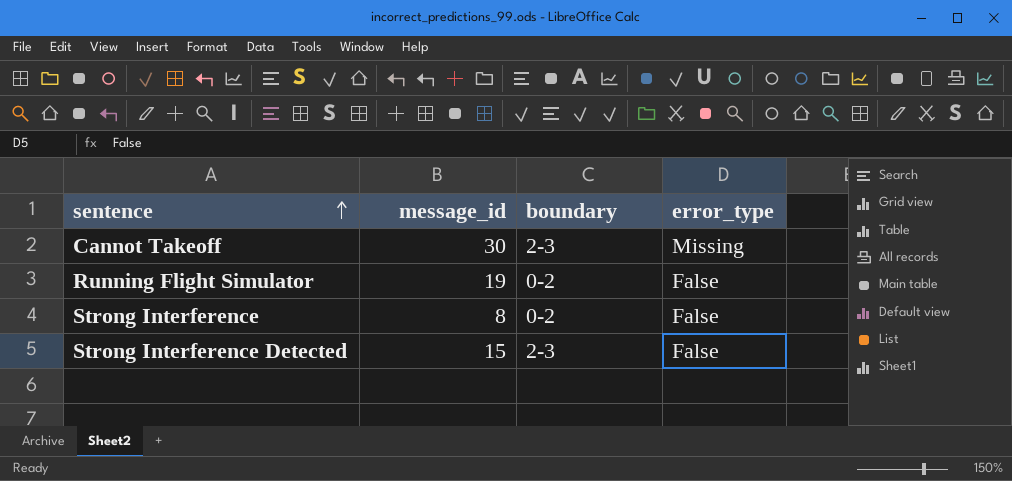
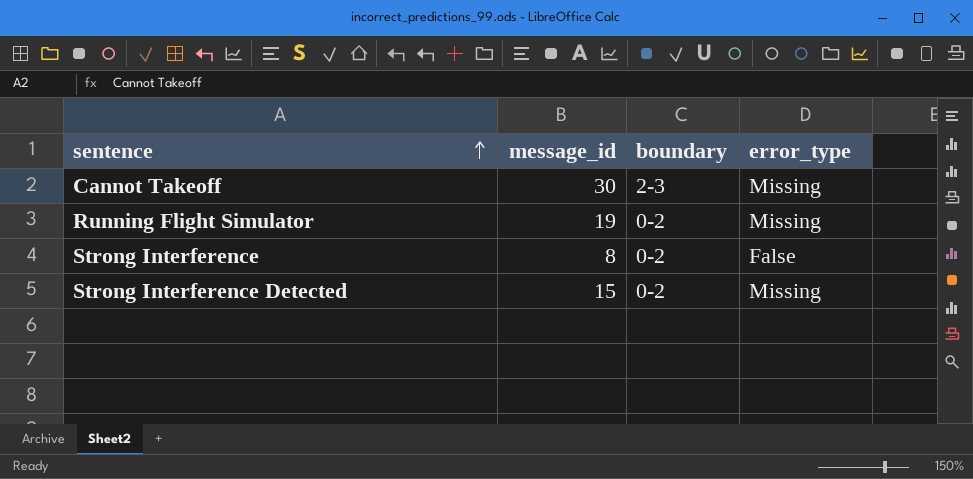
Running Flight Simulator | error_type: False -> Missing
Strong Interference Detected | boundary: 2-3 -> 0-2
Strong Interference Detected | error_type: False -> Missing

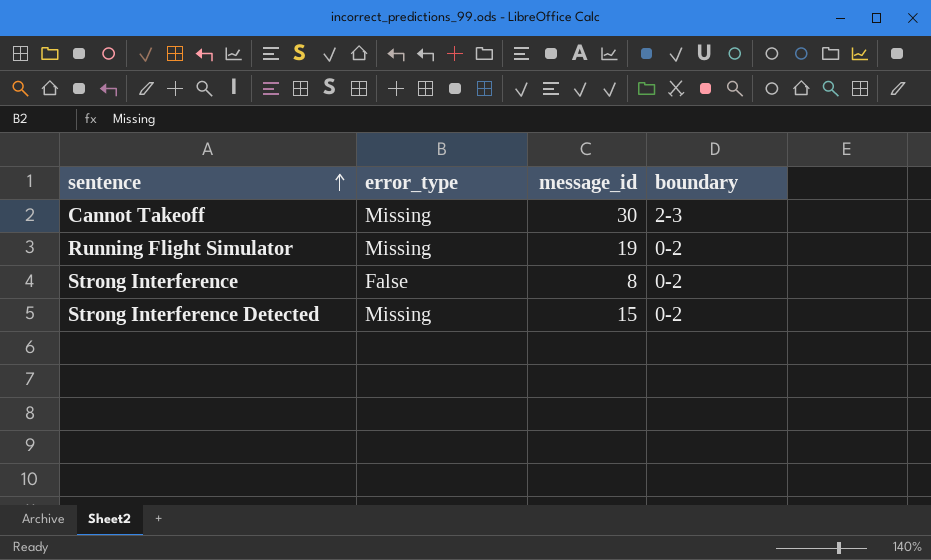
column error_type | position: 4 -> 2

